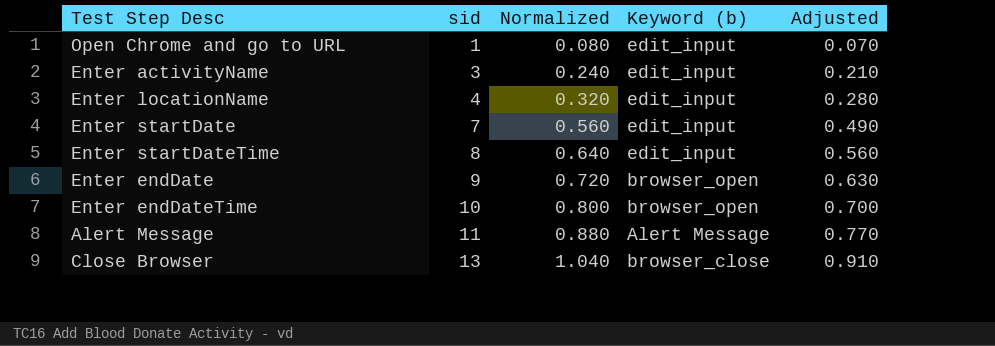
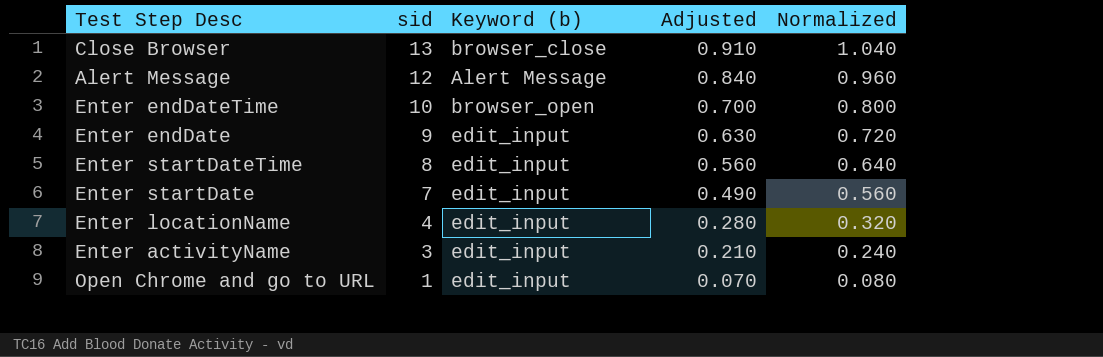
row order: sid ascending -> sid descending
column Normalized | position: 3 -> 5
Alert Message | sid: 11 -> 12
Alert Message | Adjusted: 0.770 -> 0.840
Alert Message | Normalized: 0.880 -> 0.960
Enter endDate | Keyword (b): browser_open -> edit_input

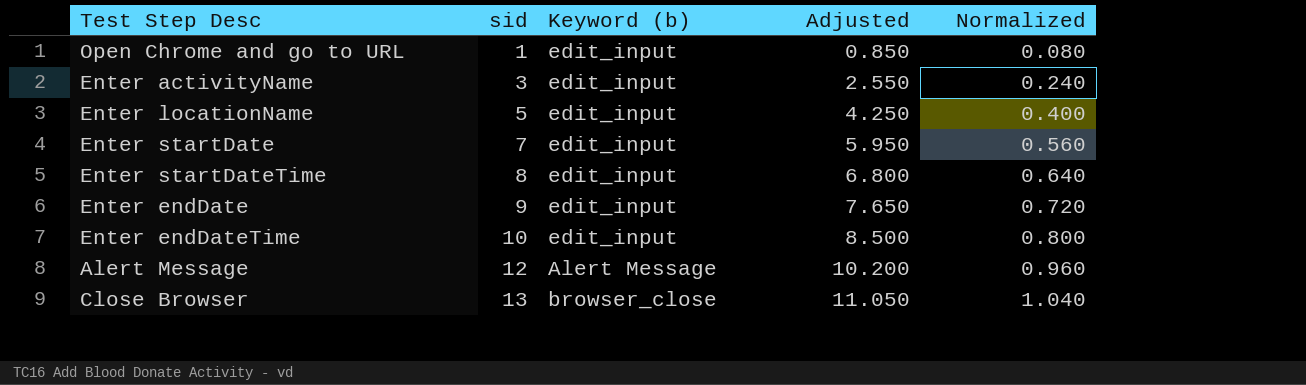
row order: sid descending -> sid ascending
column Adjusted | formula: [sid] * 0.07 -> [sid] * 0.85
Enter locationName | sid: 4 -> 5
Enter locationName | Normalized: 0.320 -> 0.400
Enter endDateTime | Keyword (b): browser_open -> edit_input

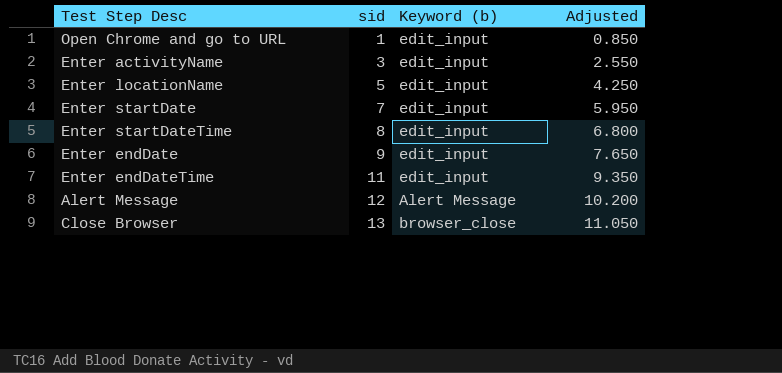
column Normalized | formula: [sid] * 0.08 -> none
Enter endDateTime | sid: 10 -> 11
Enter endDateTime | Adjusted: 8.500 -> 9.350

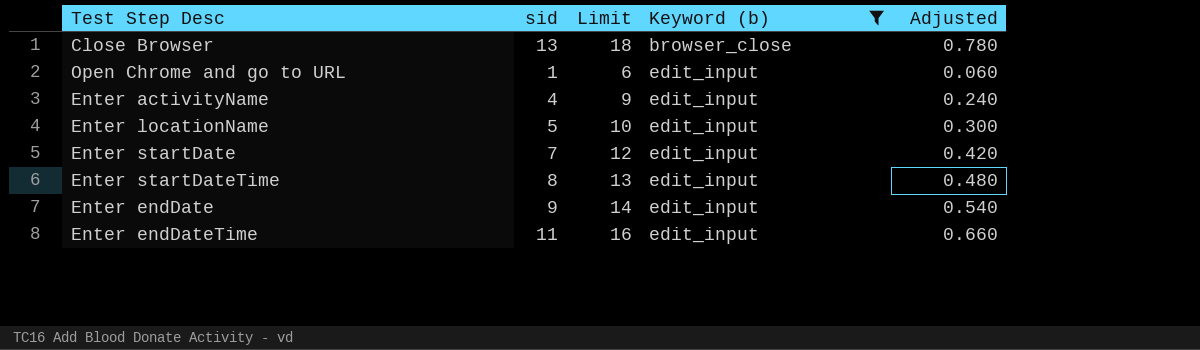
filter: none -> Keyword (b) != Alert Message
row order: sid ascending -> Keyword (b) ascending
column Limit | formula: none -> [sid] + 5
column Adjusted | formula: [sid] * 0.85 -> [sid] * 0.06
Enter activityName | sid: 3 -> 4

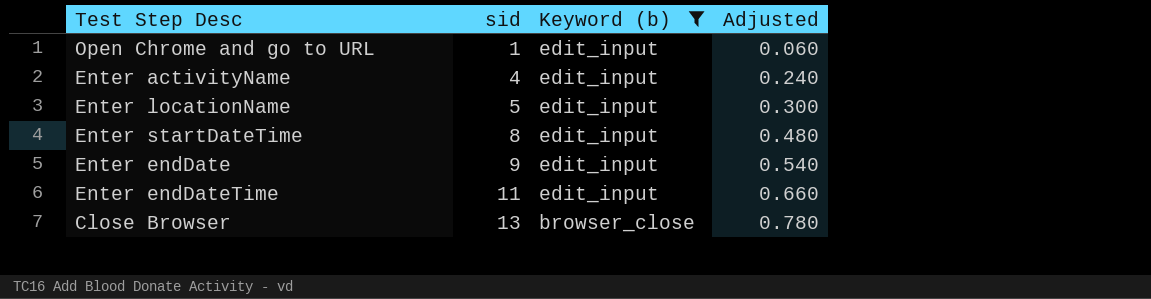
row order: Keyword (b) ascending -> sid ascending
column Limit | formula: [sid] + 5 -> none
row Enter startDate: 7 | 12 | edit_input | 0.420 -> none

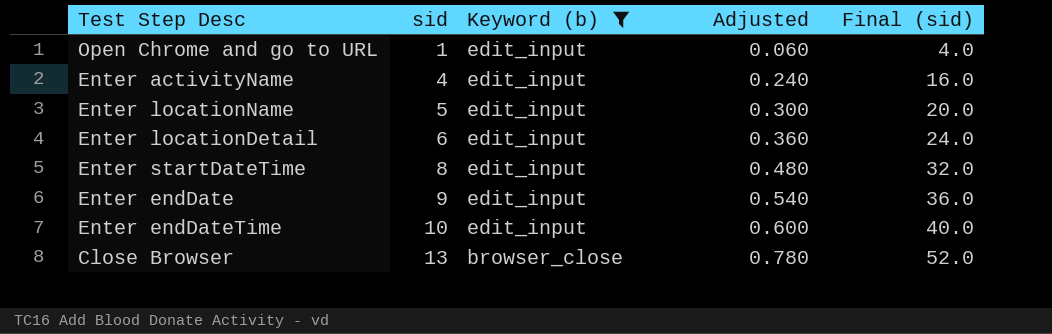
column Final (sid) | formula: none -> [sid] * 4
row Enter locationDetail: none -> 6 | edit_input | 0.360 | 24.0
Enter endDateTime | sid: 11 -> 10
Enter endDateTime | Adjusted: 0.660 -> 0.600

